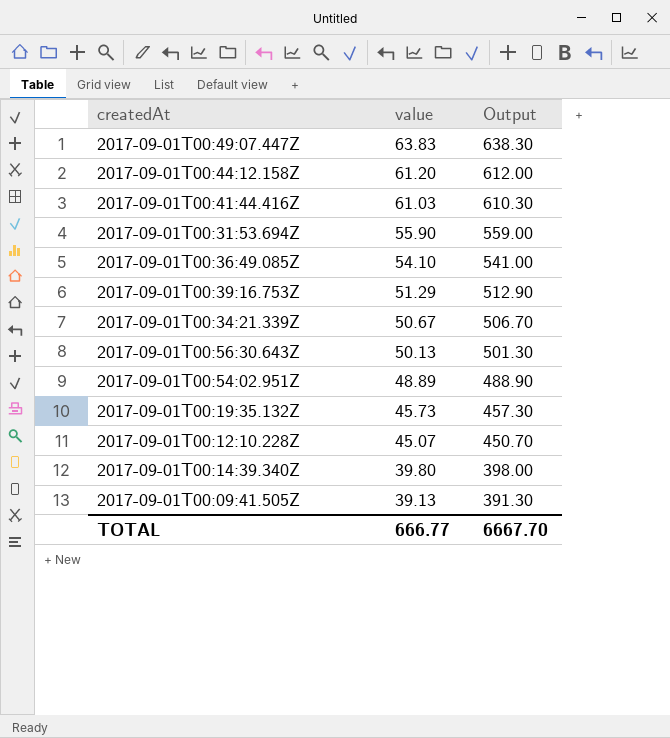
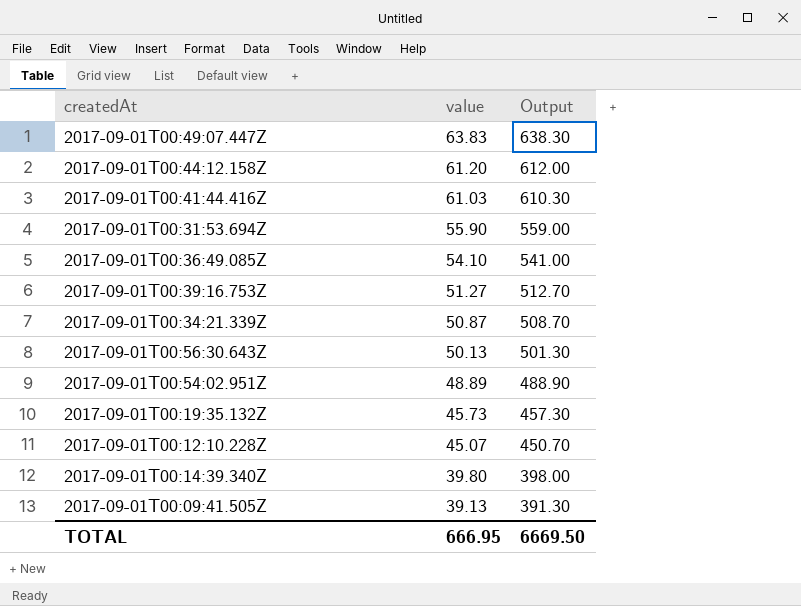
2017-09-01T00:39:16.753Z | value: 51.29 -> 51.27
2017-09-01T00:39:16.753Z | Output: 512.90 -> 512.70
2017-09-01T00:34:21.339Z | value: 50.67 -> 50.87
2017-09-01T00:34:21.339Z | Output: 506.70 -> 508.70
TOTAL | value: 666.77 -> 666.95
TOTAL | Output: 6667.70 -> 6669.50

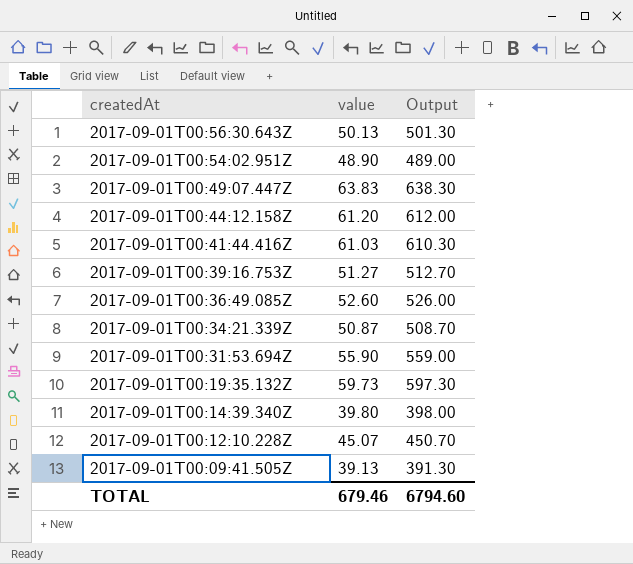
row order: value descending -> createdAt descending
2017-09-01T00:54:02.951Z | value: 48.89 -> 48.90
2017-09-01T00:54:02.951Z | Output: 488.90 -> 489.00
2017-09-01T00:36:49.085Z | value: 54.10 -> 52.60
2017-09-01T00:36:49.085Z | Output: 541.00 -> 526.00
2017-09-01T00:19:35.132Z | value: 45.73 -> 59.73
2017-09-01T00:19:35.132Z | Output: 457.30 -> 597.30
TOTAL | value: 666.95 -> 679.46
TOTAL | Output: 6669.50 -> 6794.60

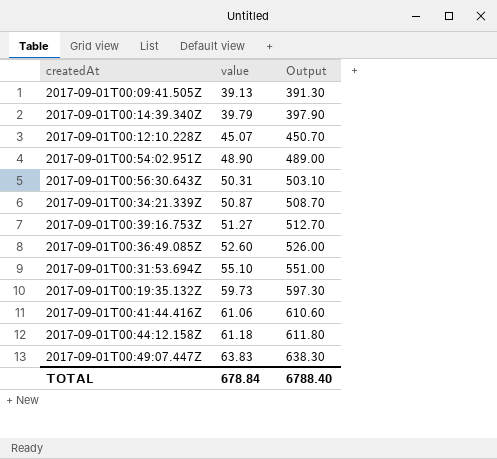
row order: createdAt descending -> value ascending
2017-09-01T00:14:39.340Z | value: 39.80 -> 39.79
2017-09-01T00:14:39.340Z | Output: 398.00 -> 397.90
2017-09-01T00:56:30.643Z | value: 50.13 -> 50.31
2017-09-01T00:56:30.643Z | Output: 501.30 -> 503.10
2017-09-01T00:31:53.694Z | value: 55.90 -> 55.10
2017-09-01T00:31:53.694Z | Output: 559.00 -> 551.00
2017-09-01T00:41:44.416Z | value: 61.03 -> 61.06
2017-09-01T00:41:44.416Z | Output: 610.30 -> 610.60
2017-09-01T00:44:12.158Z | value: 61.20 -> 61.18
2017-09-01T00:44:12.158Z | Output: 612.00 -> 611.80
TOTAL | value: 679.46 -> 678.84
TOTAL | Output: 6794.60 -> 6788.40

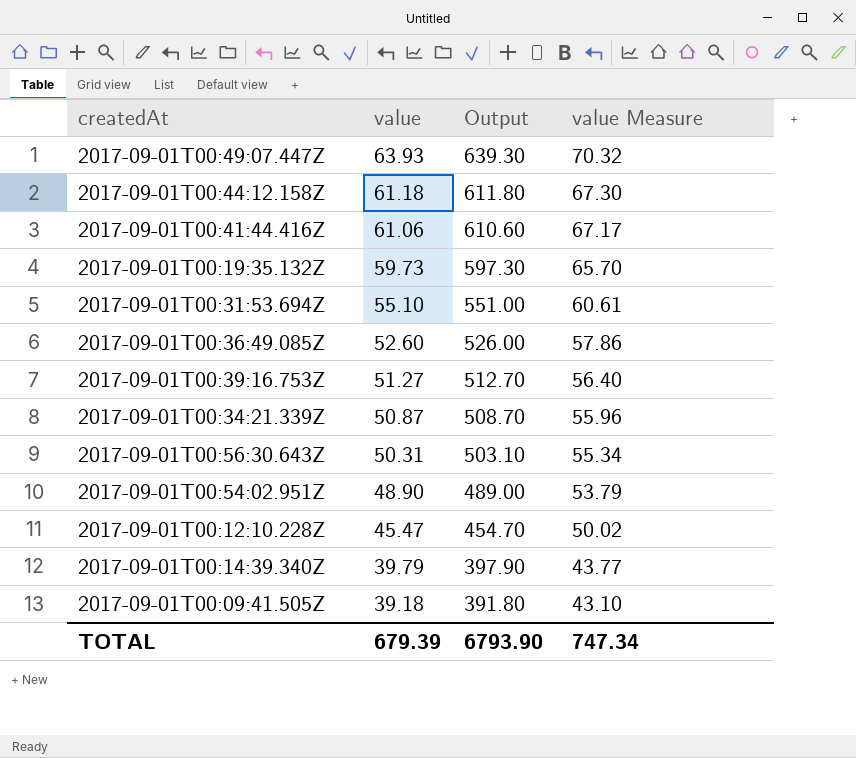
row order: value ascending -> value descending
column value Measure | formula: none -> [value] * 1.1
2017-09-01T00:49:07.447Z | value: 63.83 -> 63.93
2017-09-01T00:49:07.447Z | Output: 638.30 -> 639.30
2017-09-01T00:12:10.228Z | value: 45.07 -> 45.47
2017-09-01T00:12:10.228Z | Output: 450.70 -> 454.70
2017-09-01T00:09:41.505Z | value: 39.13 -> 39.18
2017-09-01T00:09:41.505Z | Output: 391.30 -> 391.80
TOTAL | value: 678.84 -> 679.39
TOTAL | Output: 6788.40 -> 6793.90

